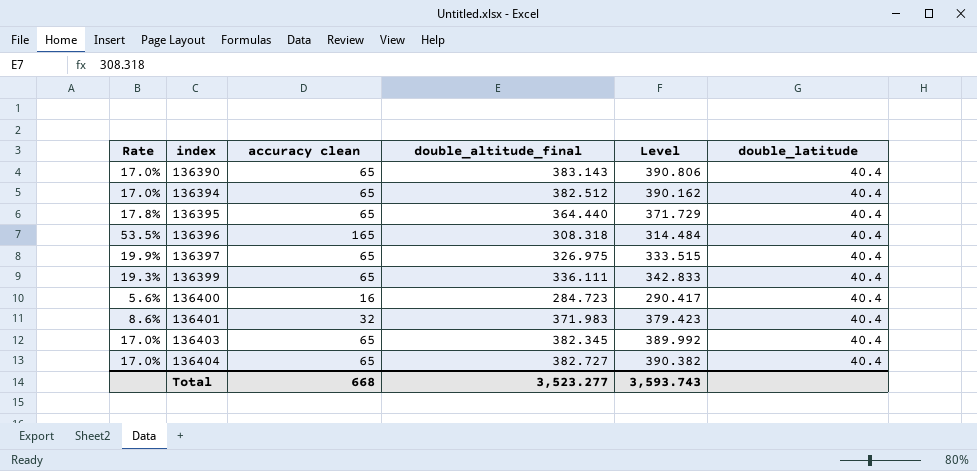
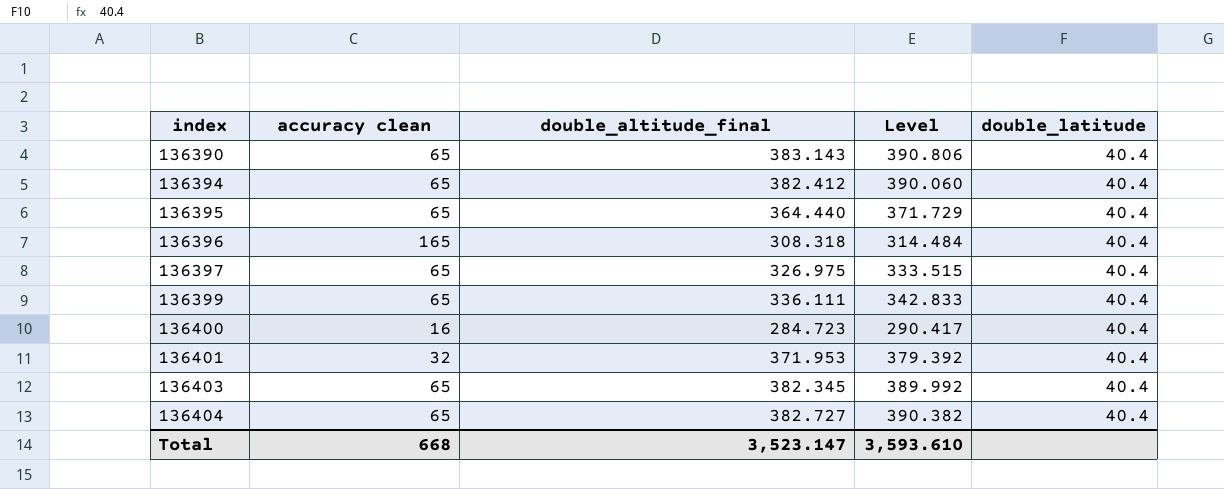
column Rate | formula: [accuracy clean] / [double_altitude_final] -> none
136394 | double_altitude_final: 382.512 -> 382.412
136394 | Level: 390.162 -> 390.060
136401 | double_altitude_final: 371.983 -> 371.953
136401 | Level: 379.423 -> 379.392
Total | double_altitude_final: 3,523.277 -> 3,523.147
Total | Level: 3,593.743 -> 3,593.610

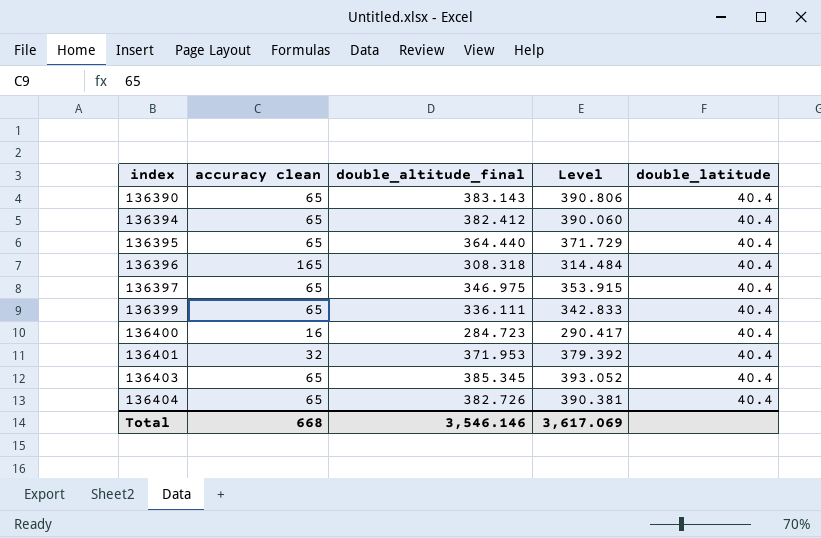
136397 | double_altitude_final: 326.975 -> 346.975
136397 | Level: 333.515 -> 353.915
136403 | double_altitude_final: 382.345 -> 385.345
136403 | Level: 389.992 -> 393.052
136404 | double_altitude_final: 382.727 -> 382.726
136404 | Level: 390.382 -> 390.381
Total | double_altitude_final: 3,523.147 -> 3,546.146
Total | Level: 3,593.610 -> 3,617.069

